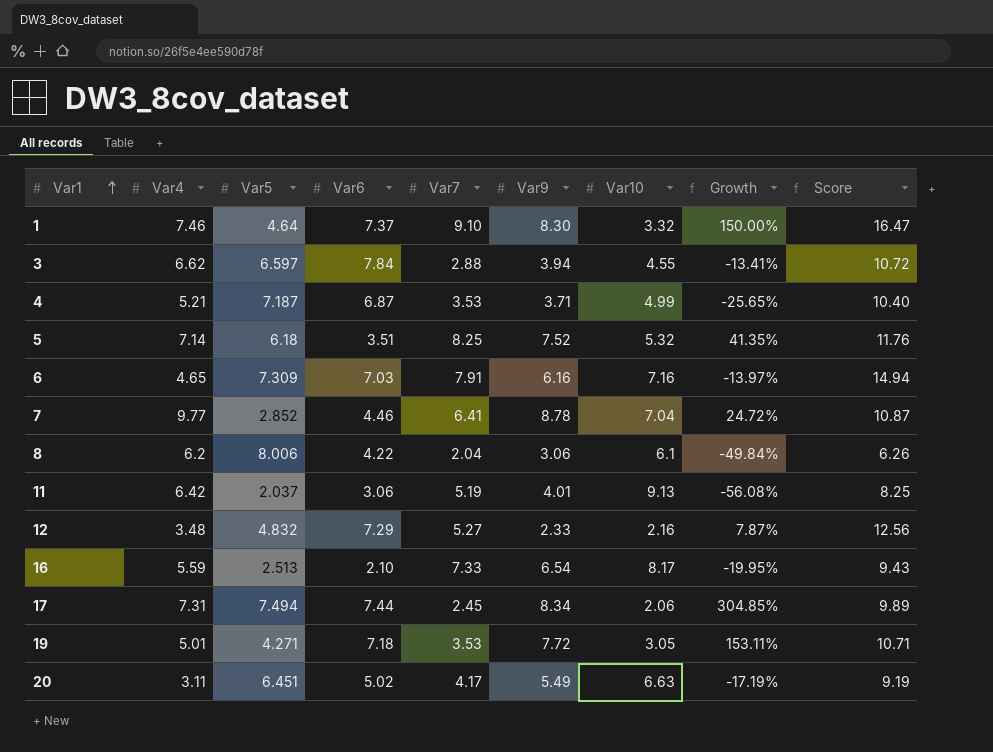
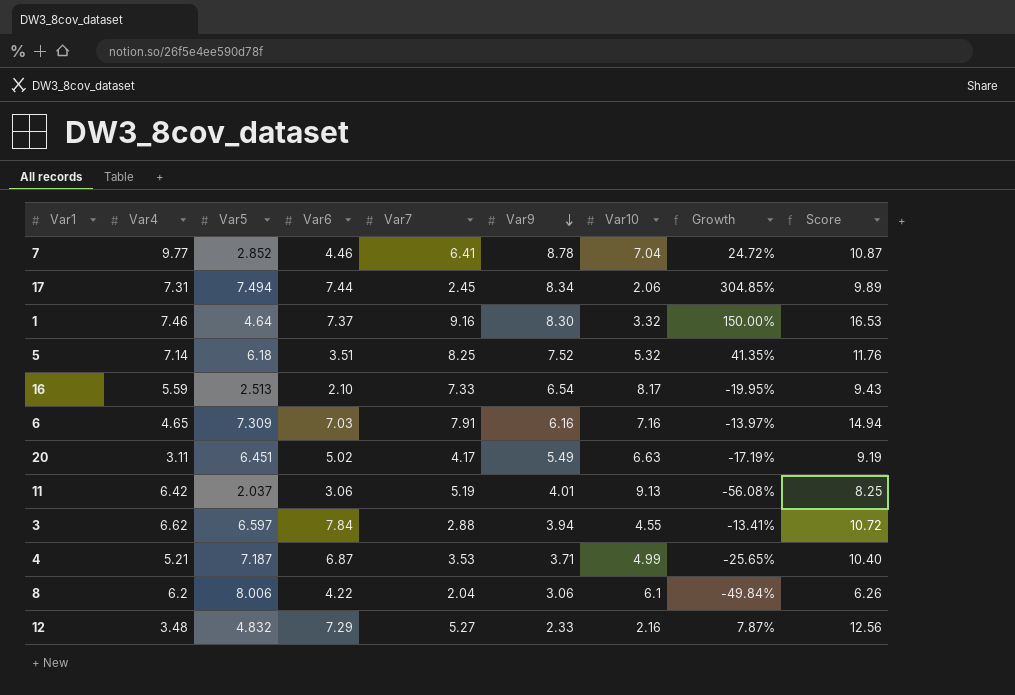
row order: Var1 ascending -> Var9 descending
row 19: 5.01 | 4.271 | 7.18 | 3.53 | 7.72 | 3.05 | 153.11% | 10.71 -> none
1 | Var7: 9.10 -> 9.16
1 | Score: 16.47 -> 16.53

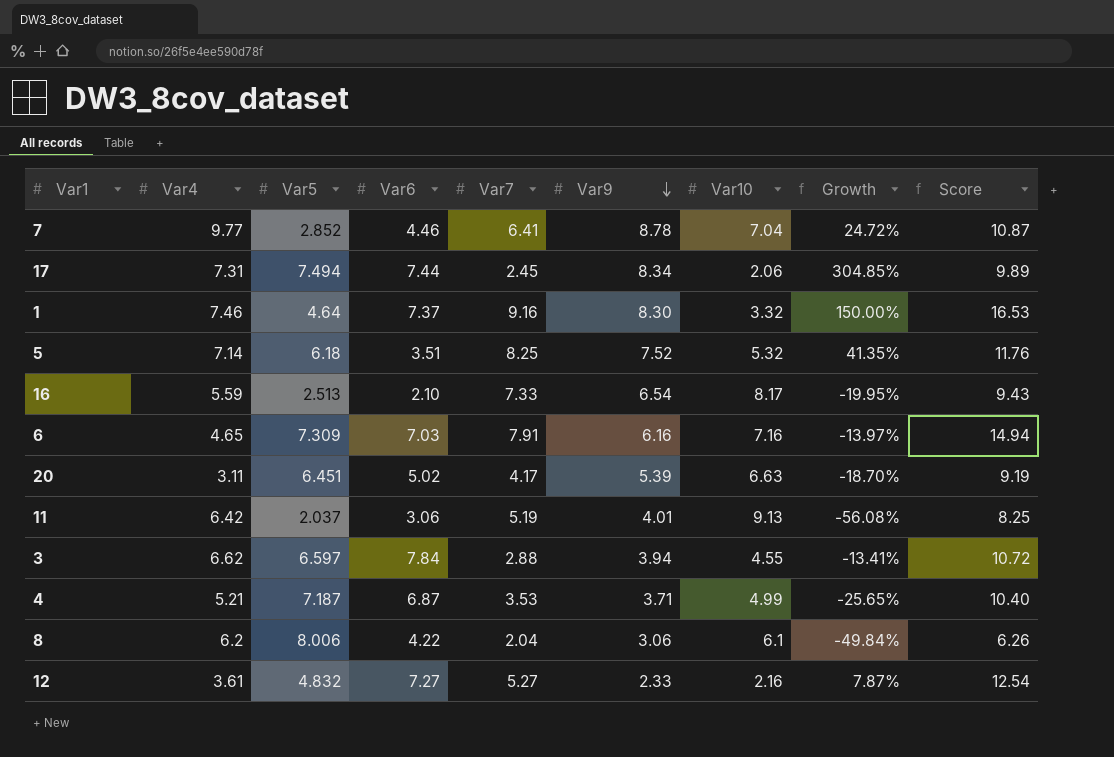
20 | Var9: 5.49 -> 5.39
20 | Growth: -17.19% -> -18.70%
12 | Var4: 3.48 -> 3.61
12 | Var6: 7.29 -> 7.27
12 | Score: 12.56 -> 12.54

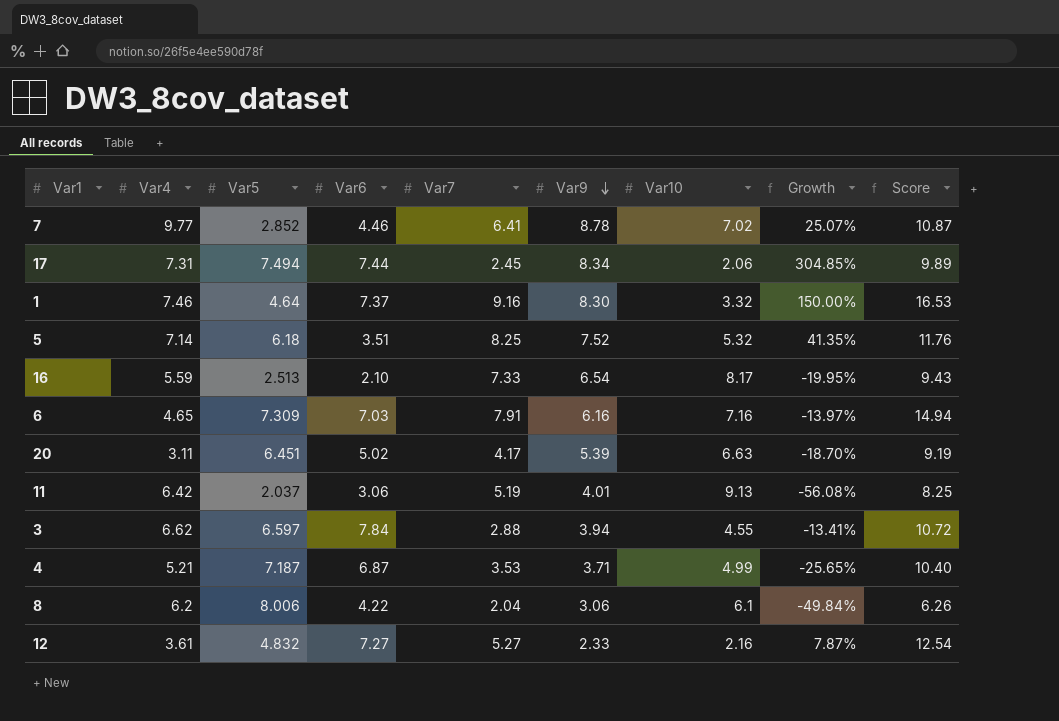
7 | Var10: 7.04 -> 7.02
7 | Growth: 24.72% -> 25.07%

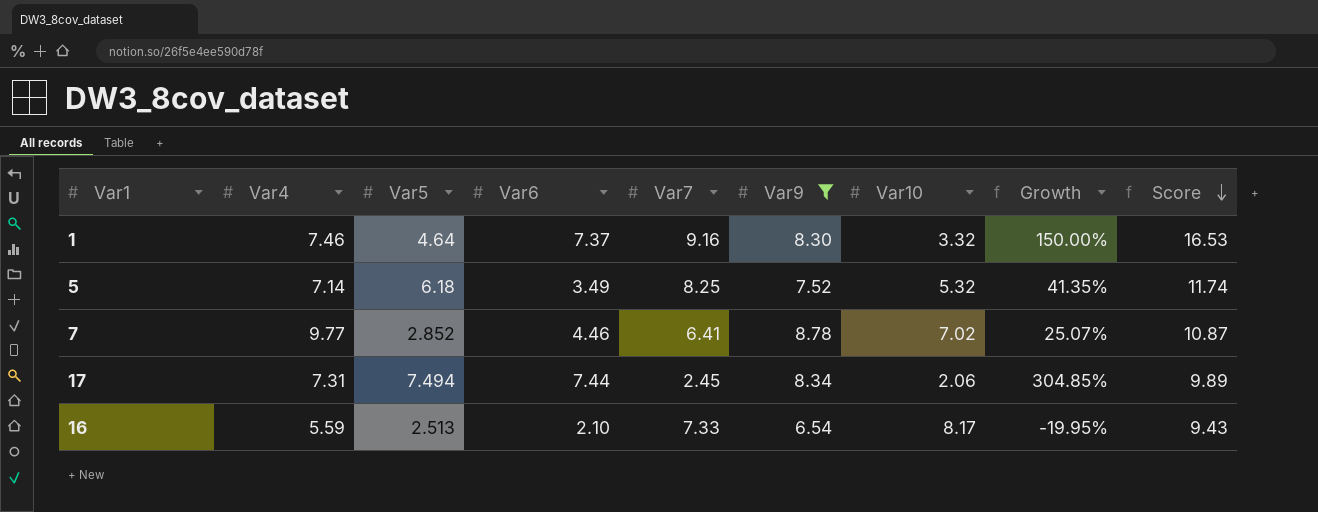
filter: none -> Var9 >= 6.54
row order: Var9 descending -> Score descending
5 | Var6: 3.51 -> 3.49
5 | Score: 11.76 -> 11.74

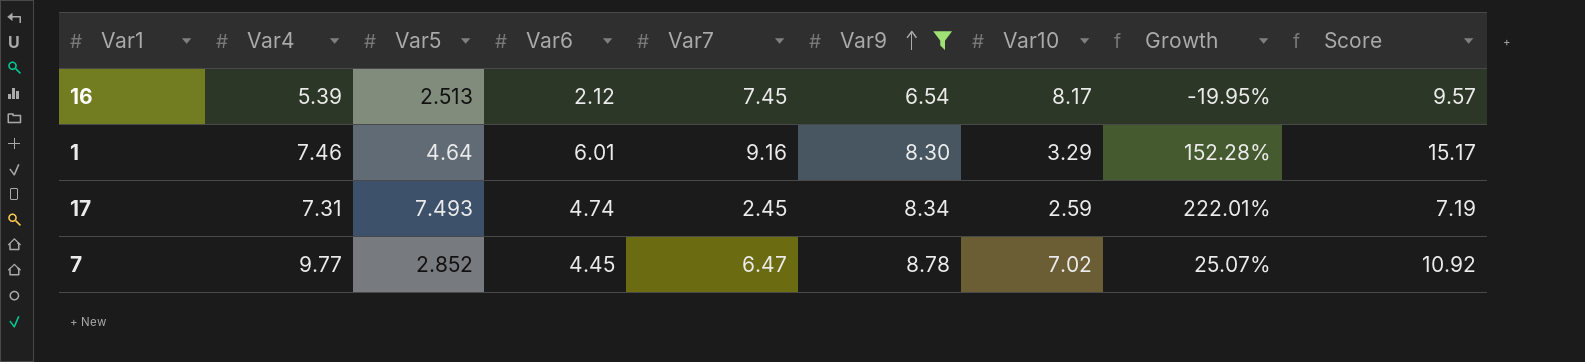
row order: Score descending -> Var9 ascending
row 5: 7.14 | 6.18 | 3.49 | 8.25 | 7.52 | 5.32 | 41.35% | 11.74 -> none
16 | Var4: 5.59 -> 5.39
16 | Var6: 2.10 -> 2.12
16 | Var7: 7.33 -> 7.45
16 | Score: 9.43 -> 9.57
1 | Var6: 7.37 -> 6.01
1 | Var10: 3.32 -> 3.29
1 | Growth: 150.00% -> 152.28%
1 | Score: 16.53 -> 15.17
17 | Var5: 7.494 -> 7.493
17 | Var6: 7.44 -> 4.74
17 | Var10: 2.06 -> 2.59
17 | Growth: 304.85% -> 222.01%
17 | Score: 9.89 -> 7.19
7 | Var6: 4.46 -> 4.45
7 | Var7: 6.41 -> 6.47
7 | Score: 10.87 -> 10.92

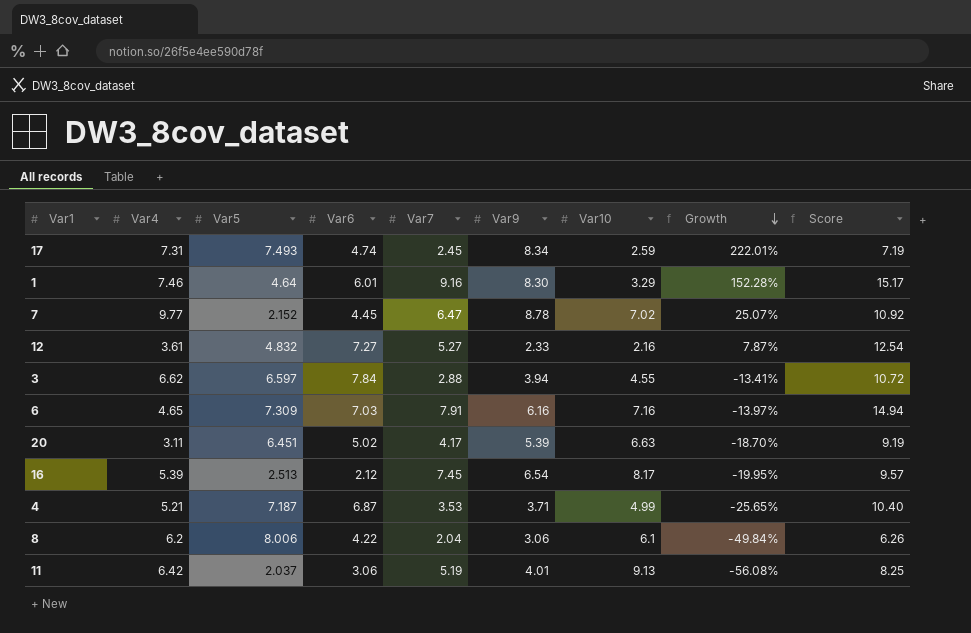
filter: Var9 >= 6.54 -> none
row order: Var9 ascending -> Growth descending
7 | Var5: 2.852 -> 2.152

